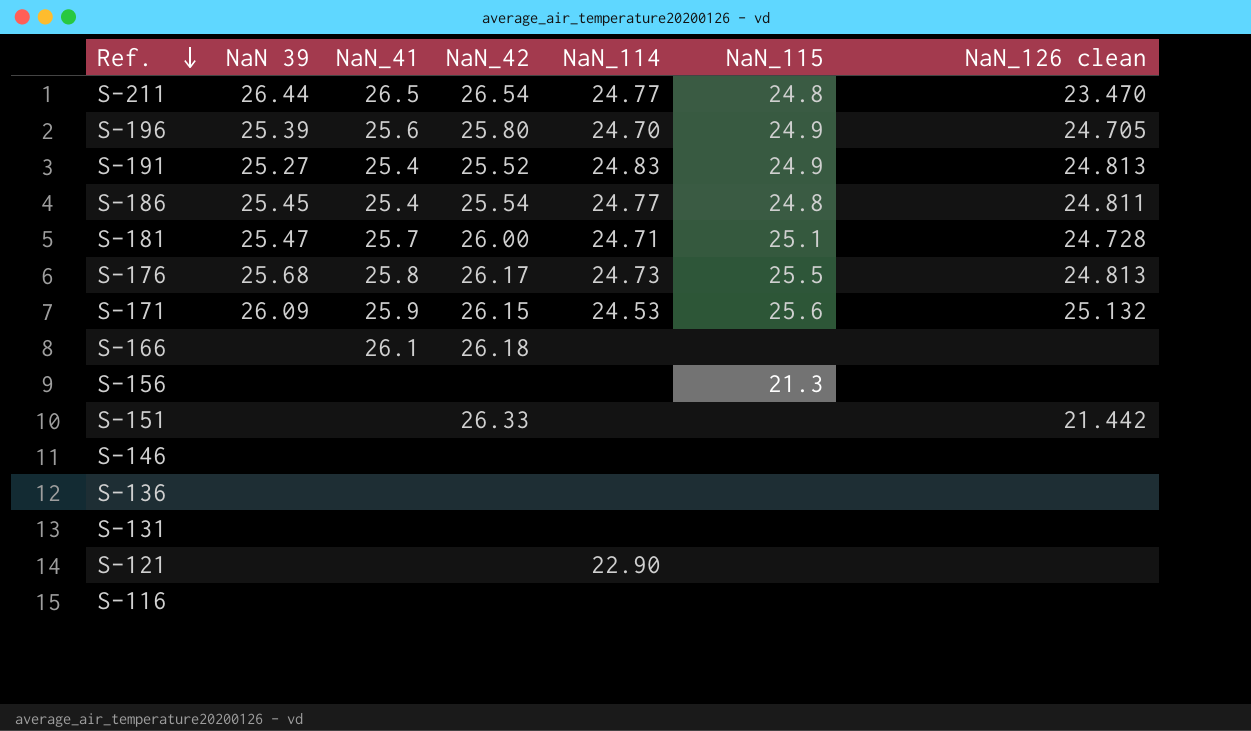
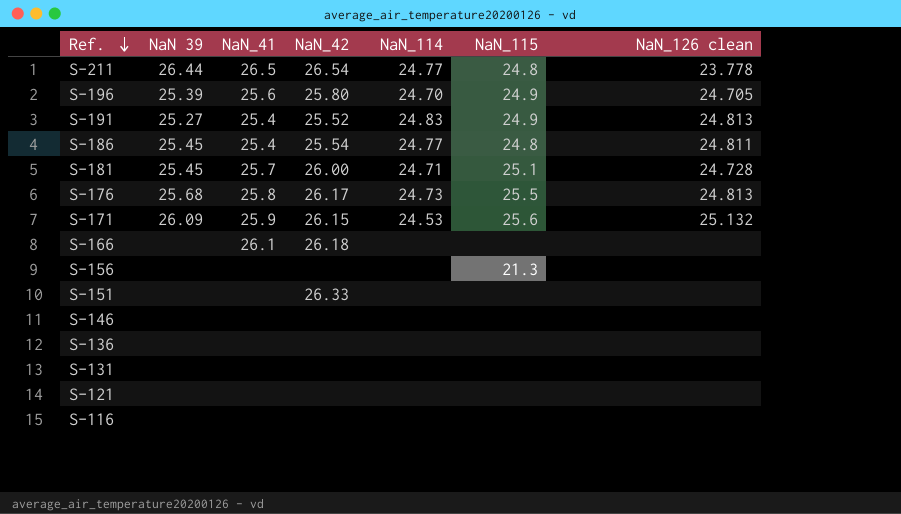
S-211 | NaN_126 clean: 23.470 -> 23.778
S-181 | NaN 39: 25.47 -> 25.45
S-151 | NaN_126 clean: 21.442 -> none
S-121 | NaN_114: 22.90 -> none

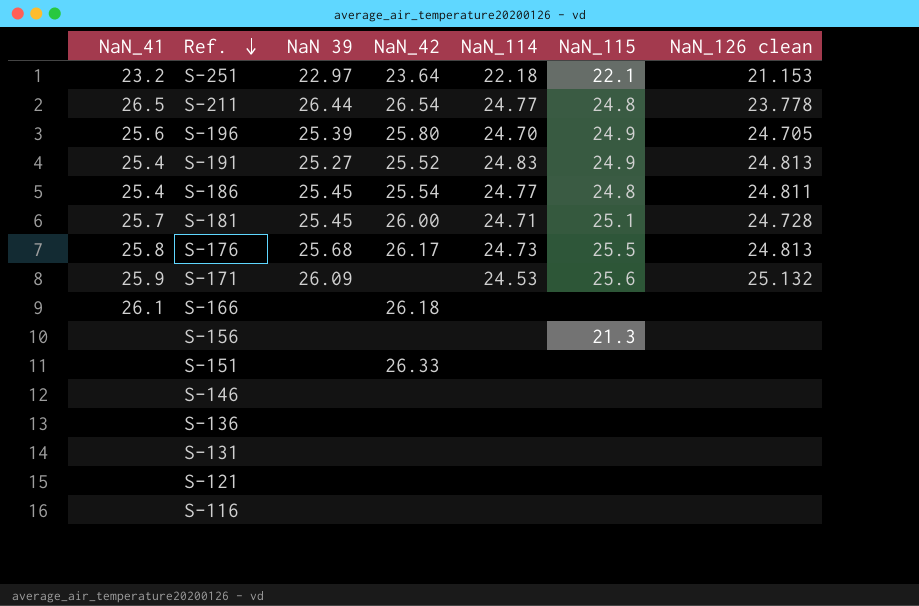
column NaN_41 | position: 3 -> 1
row S-251: none -> 23.2 | 22.97 | 23.64 | 22.18 | 22.1 | 21.153
S-171 | NaN_42: 26.15 -> none

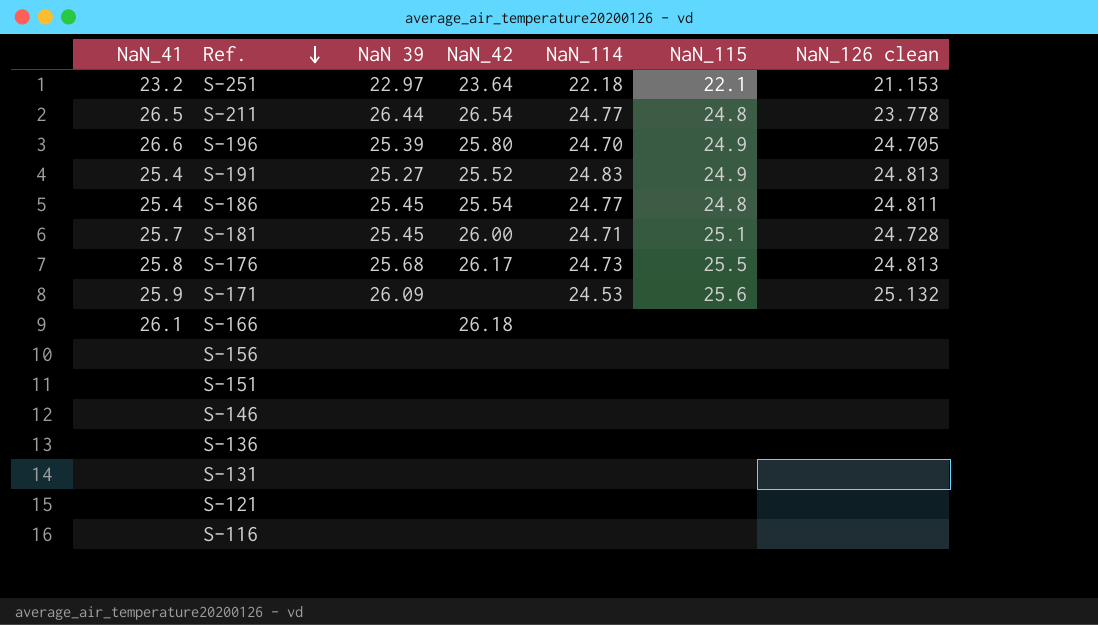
S-196 | NaN_41: 25.6 -> 26.6
S-156 | NaN_115: 21.3 -> none
S-151 | NaN_42: 26.33 -> none

